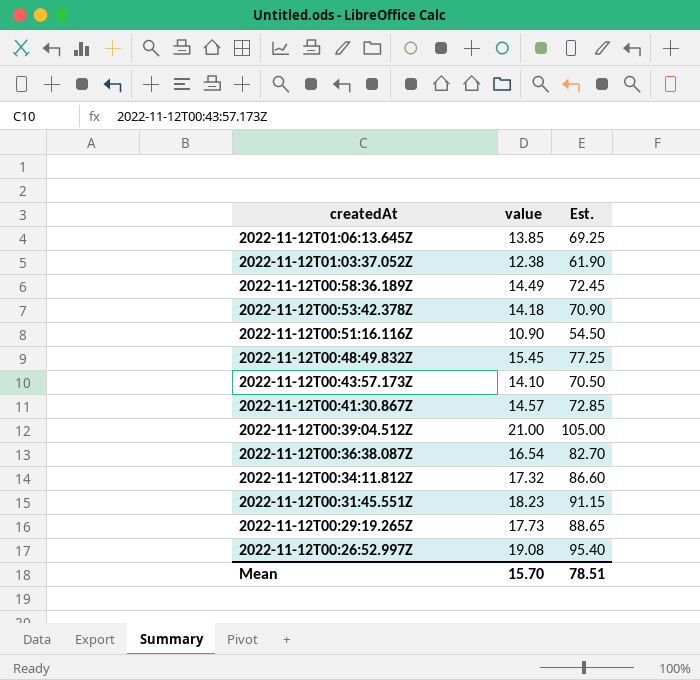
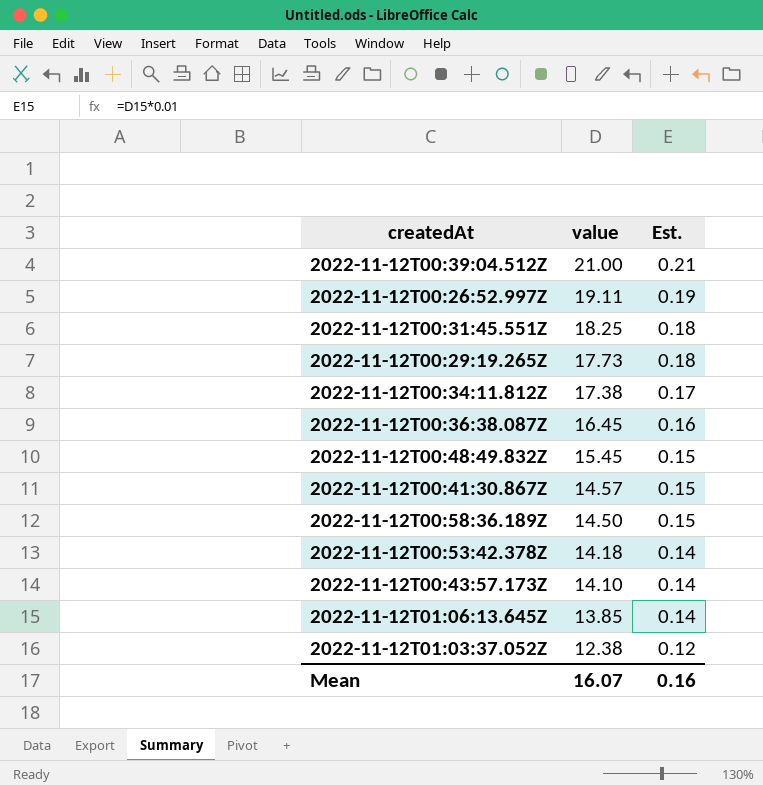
row order: createdAt descending -> value descending
column Est. | formula: [value] * 5 -> [value] * 0.01
row 2022-11-12T00:51:16.116Z: 10.90 | 54.50 -> none
2022-11-12T00:26:52.997Z | value: 19.08 -> 19.11
2022-11-12T00:31:45.551Z | value: 18.23 -> 18.25
2022-11-12T00:34:11.812Z | value: 17.32 -> 17.38
2022-11-12T00:36:38.087Z | value: 16.54 -> 16.45
2022-11-12T00:58:36.189Z | value: 14.49 -> 14.50
Mean | value: 15.70 -> 16.07
Mean | Est.: 78.51 -> 0.16

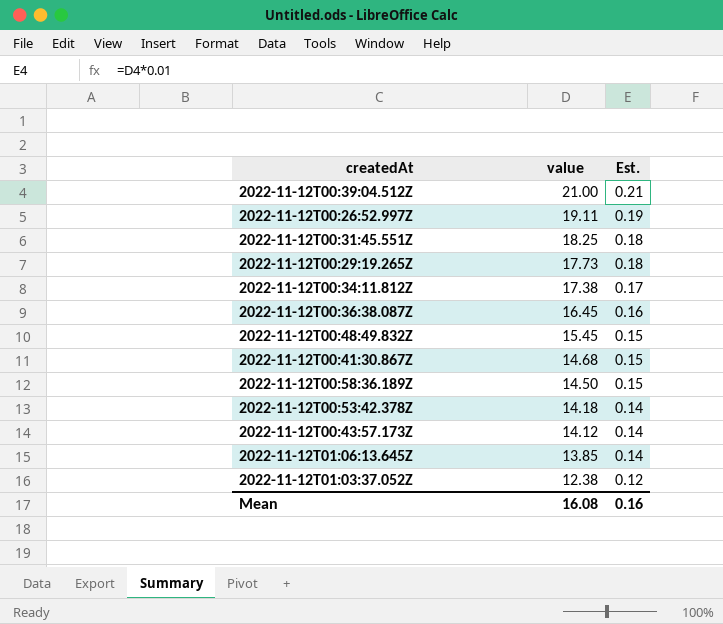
2022-11-12T00:41:30.867Z | value: 14.57 -> 14.68
2022-11-12T00:43:57.173Z | value: 14.10 -> 14.12
Mean | value: 16.07 -> 16.08

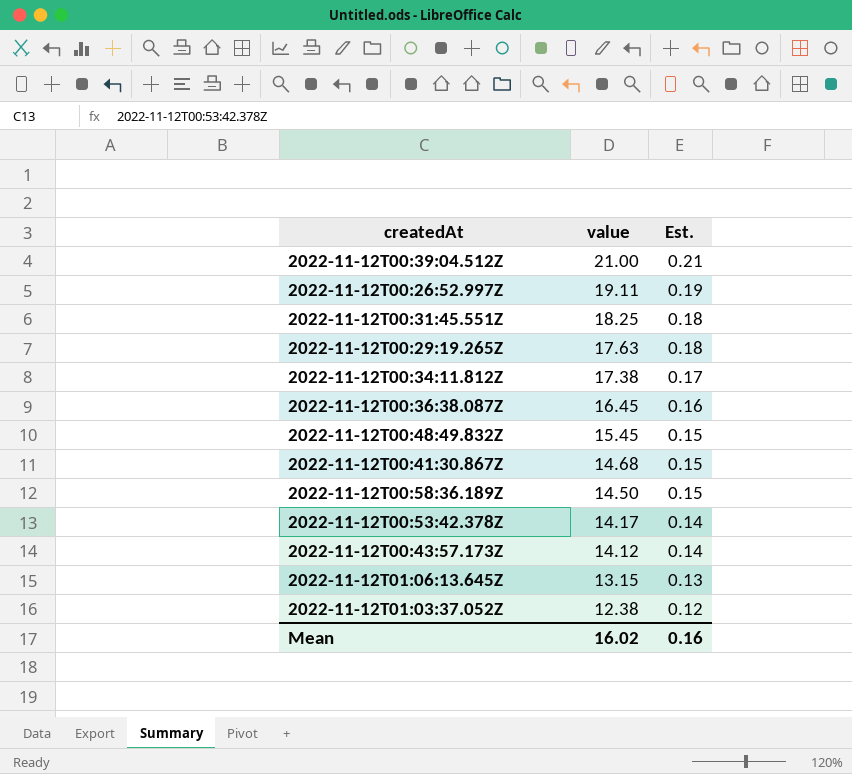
2022-11-12T00:29:19.265Z | value: 17.73 -> 17.63
2022-11-12T00:53:42.378Z | value: 14.18 -> 14.17
2022-11-12T01:06:13.645Z | value: 13.85 -> 13.15
2022-11-12T01:06:13.645Z | Est.: 0.14 -> 0.13
Mean | value: 16.08 -> 16.02

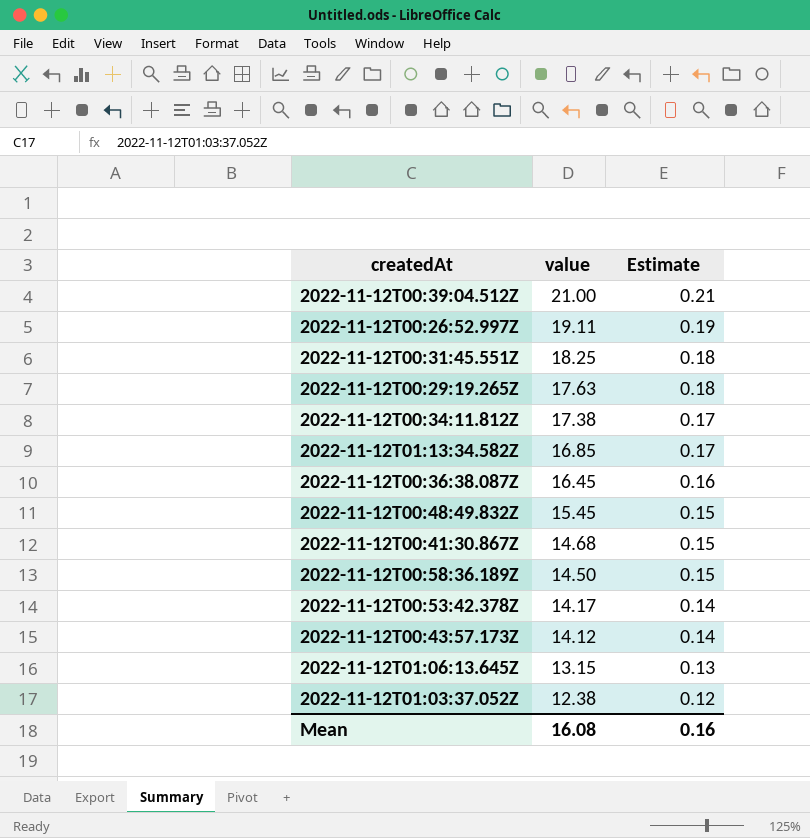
column name: Est. -> Estimate
row 2022-11-12T01:13:34.582Z: none -> 16.85 | 0.17
Mean | value: 16.02 -> 16.08

